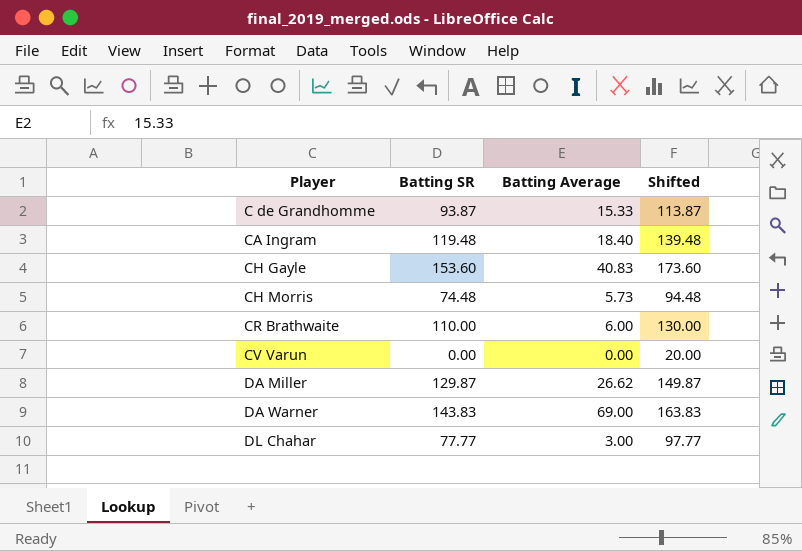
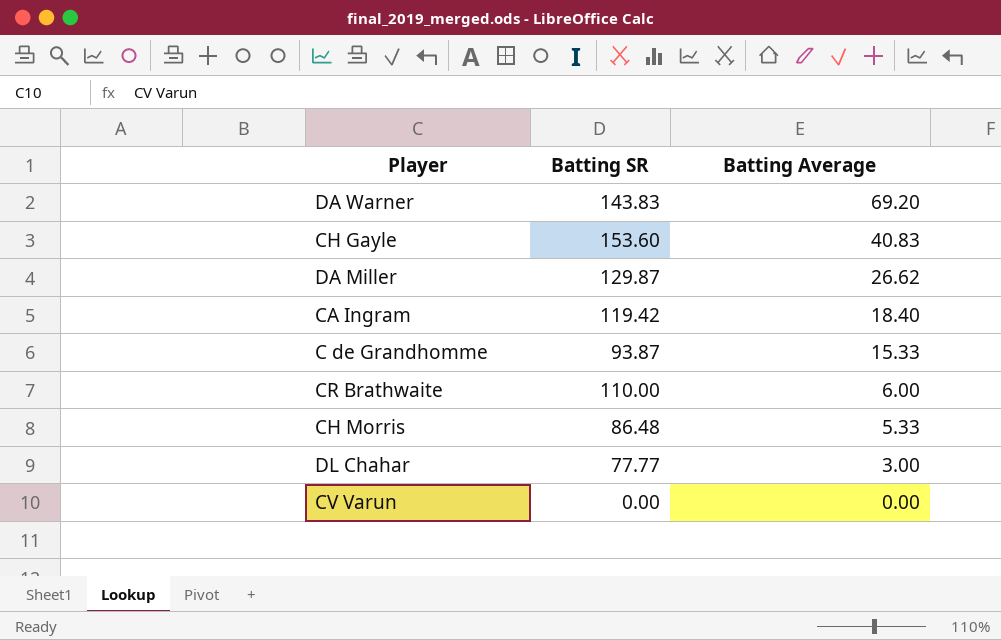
row order: Player ascending -> Batting Average descending
column Shifted | formula: [Batting SR] + 20 -> none
DA Warner | Batting Average: 69.00 -> 69.20
CA Ingram | Batting SR: 119.48 -> 119.42
CH Morris | Batting SR: 74.48 -> 86.48
CH Morris | Batting Average: 5.73 -> 5.33

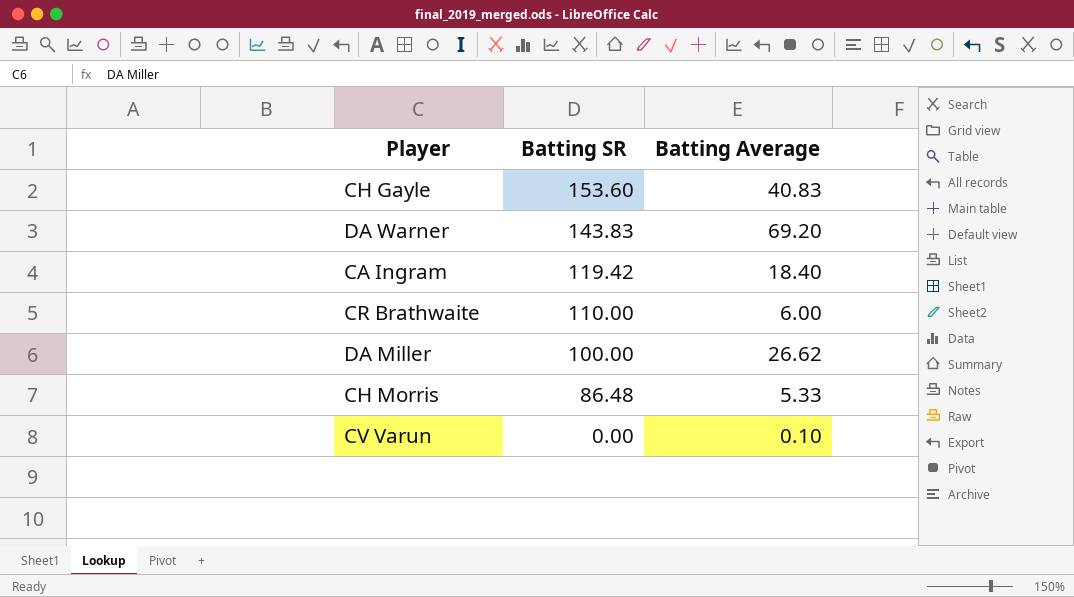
row order: Batting Average descending -> Batting SR descending
row C de Grandhomme: 93.87 | 15.33 -> none
row DL Chahar: 77.77 | 3.00 -> none
DA Miller | Batting SR: 129.87 -> 100.00
CV Varun | Batting Average: 0.00 -> 0.10

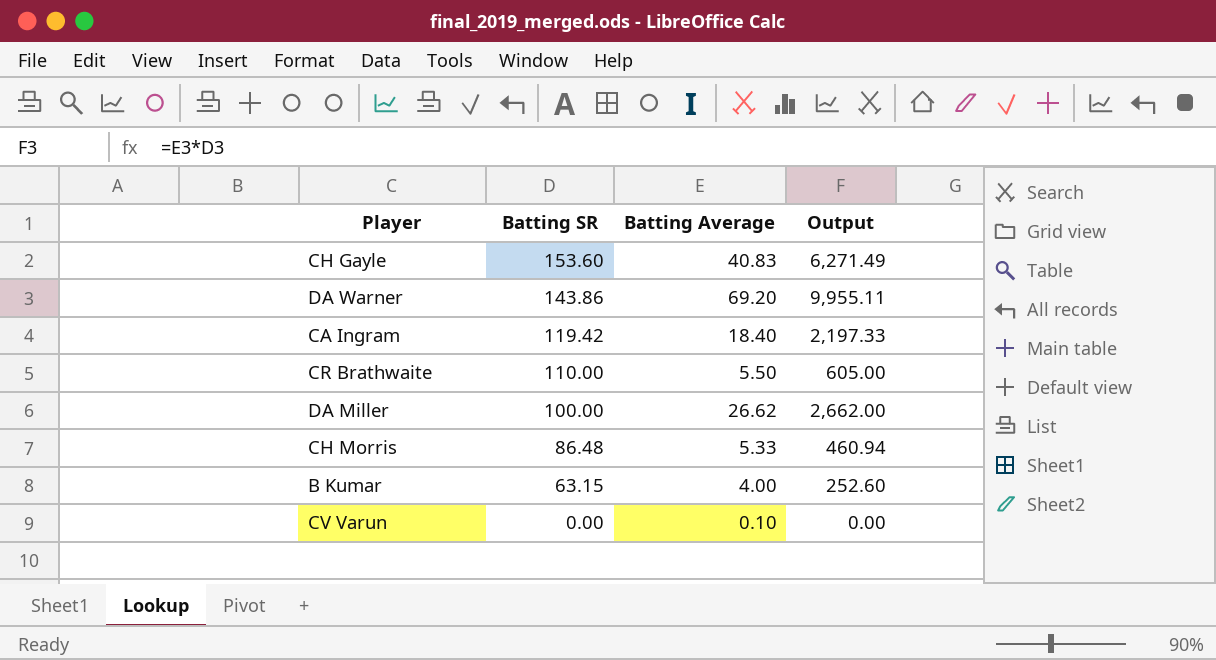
column Output | formula: none -> [Batting SR] * [Batting Average]
DA Warner | Batting SR: 143.83 -> 143.86
CR Brathwaite | Batting Average: 6.00 -> 5.50
row B Kumar: none -> 63.15 | 4.00 | 252.60

